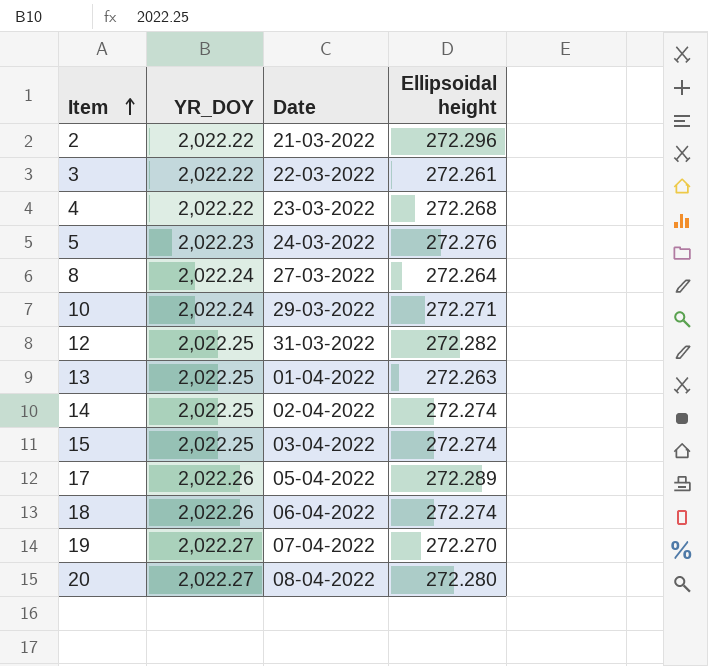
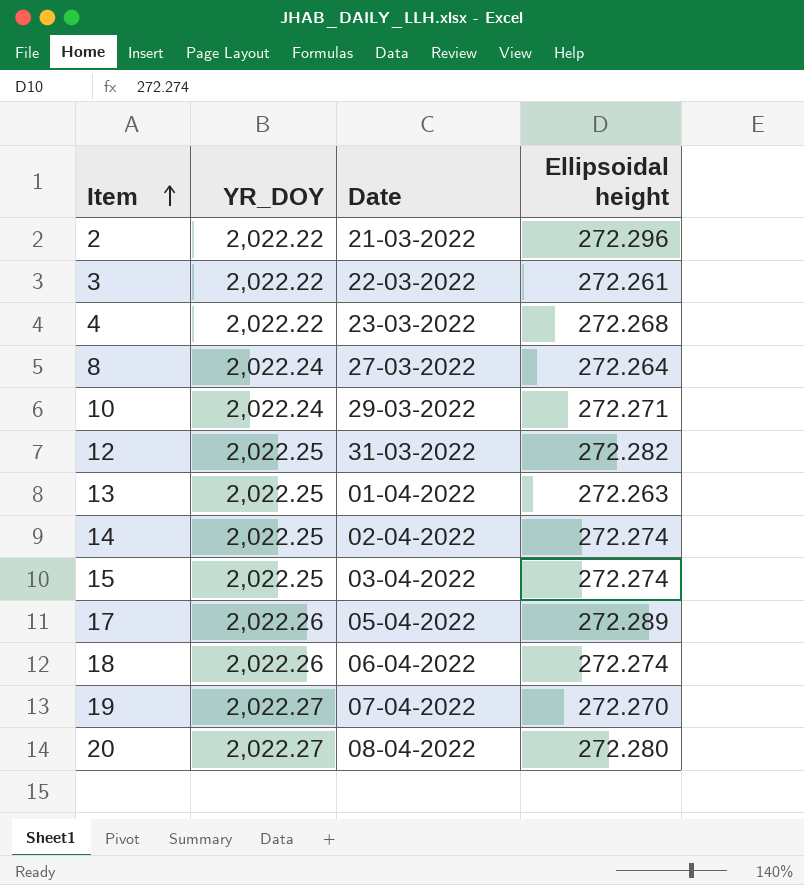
row 5: 2,022.23 | 24-03-2022 | 272.276 -> none

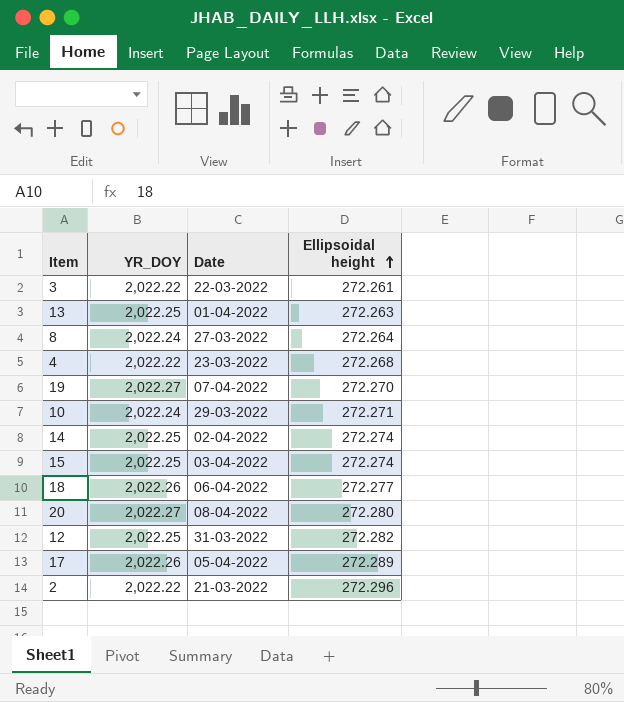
row order: Item ascending -> Ellipsoidal height ascending
18 | Ellipsoidal height: 272.274 -> 272.277

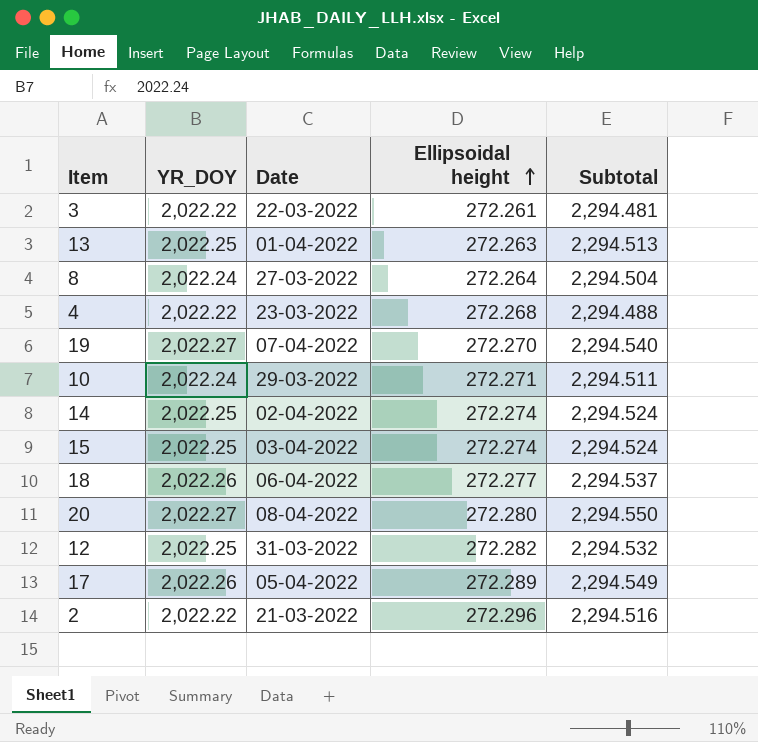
column Subtotal | formula: none -> [YR_DOY] + [Ellipsoidal height]

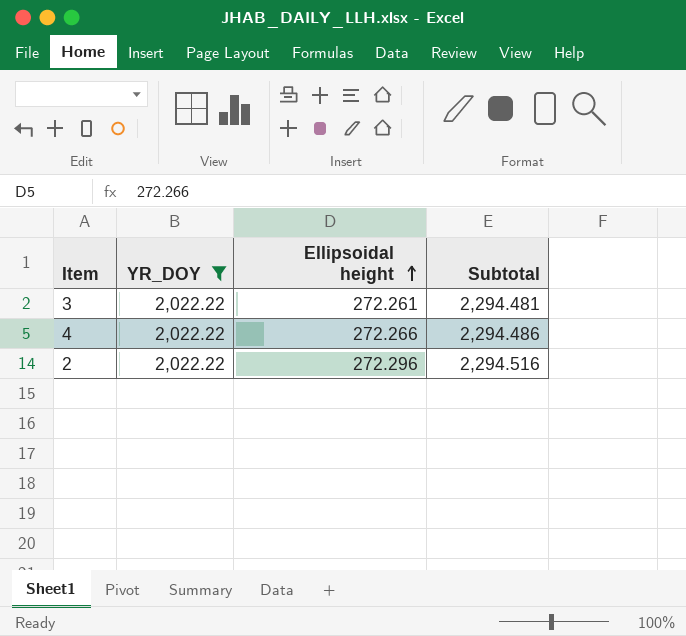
filter: none -> YR_DOY = 2,022.22
column Date | position: 3 -> none
4 | Ellipsoidal height: 272.268 -> 272.266
4 | Subtotal: 2,294.488 -> 2,294.486

